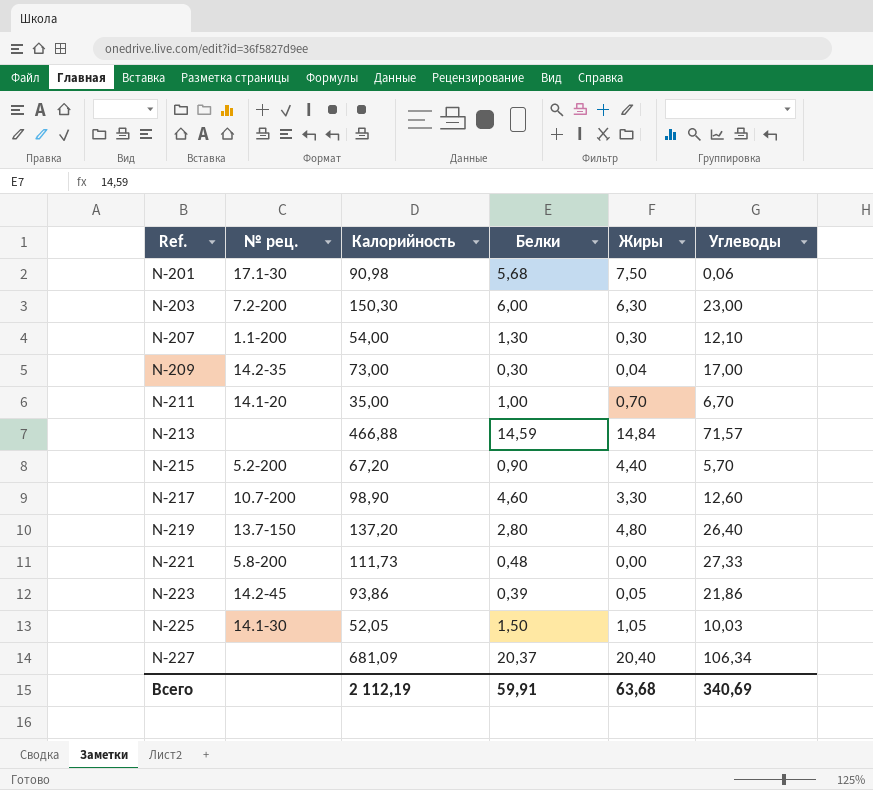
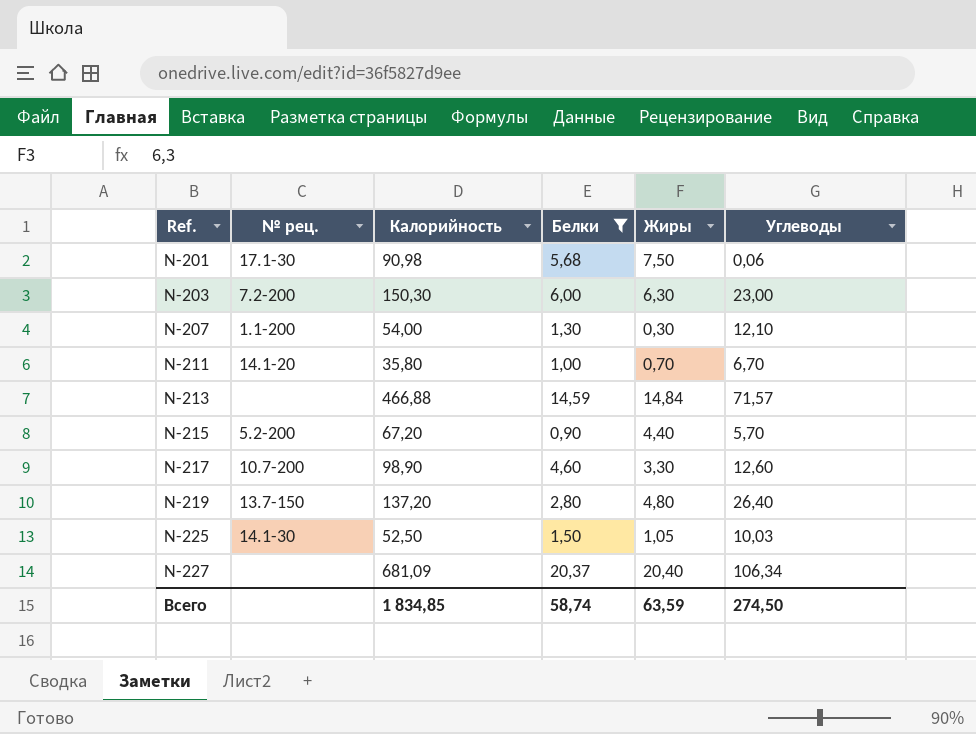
filter: none -> Белки >= 0,90
N-211 | Калорийность: 35,00 -> 35,80
N-225 | Калорийность: 52,05 -> 52,50
Всего | Калорийность: 2 112,19 -> 1 834,85
Всего | Белки: 59,91 -> 58,74
Всего | Жиры: 63,68 -> 63,59
Всего | Углеводы: 340,69 -> 274,50

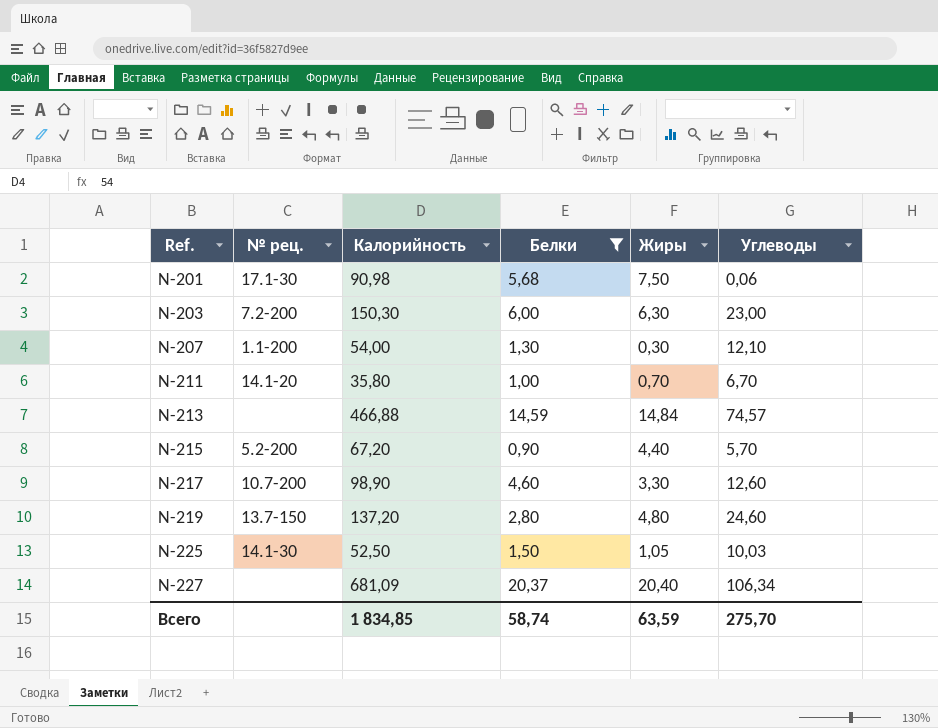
N-213 | Углеводы: 71,57 -> 74,57
N-219 | Углеводы: 26,40 -> 24,60
Всего | Углеводы: 274,50 -> 275,70

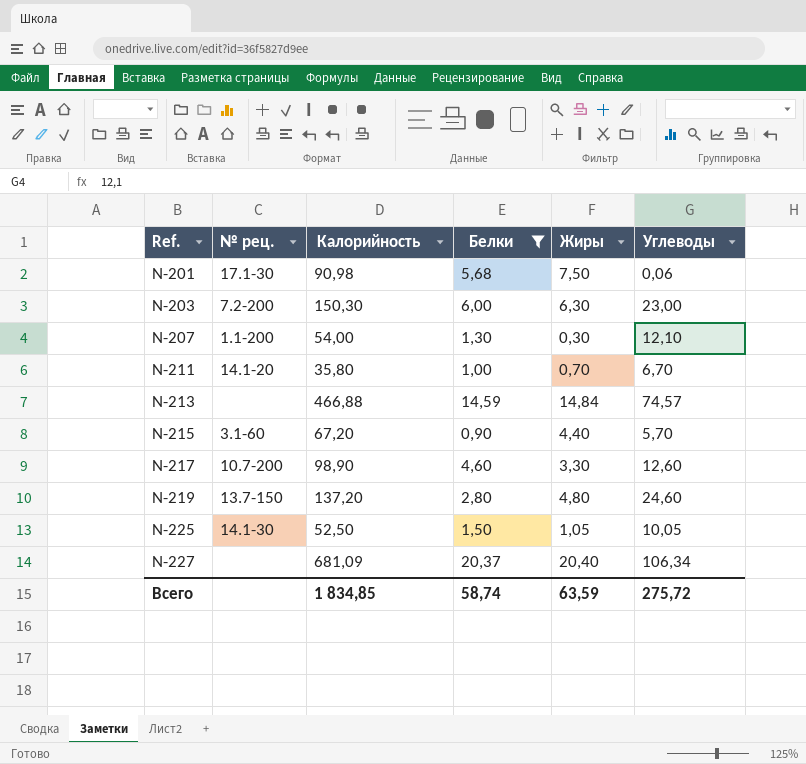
N-215 | № рец.: 5.2-200 -> 3.1-60
N-225 | Углеводы: 10,03 -> 10,05
Всего | Углеводы: 275,70 -> 275,72

